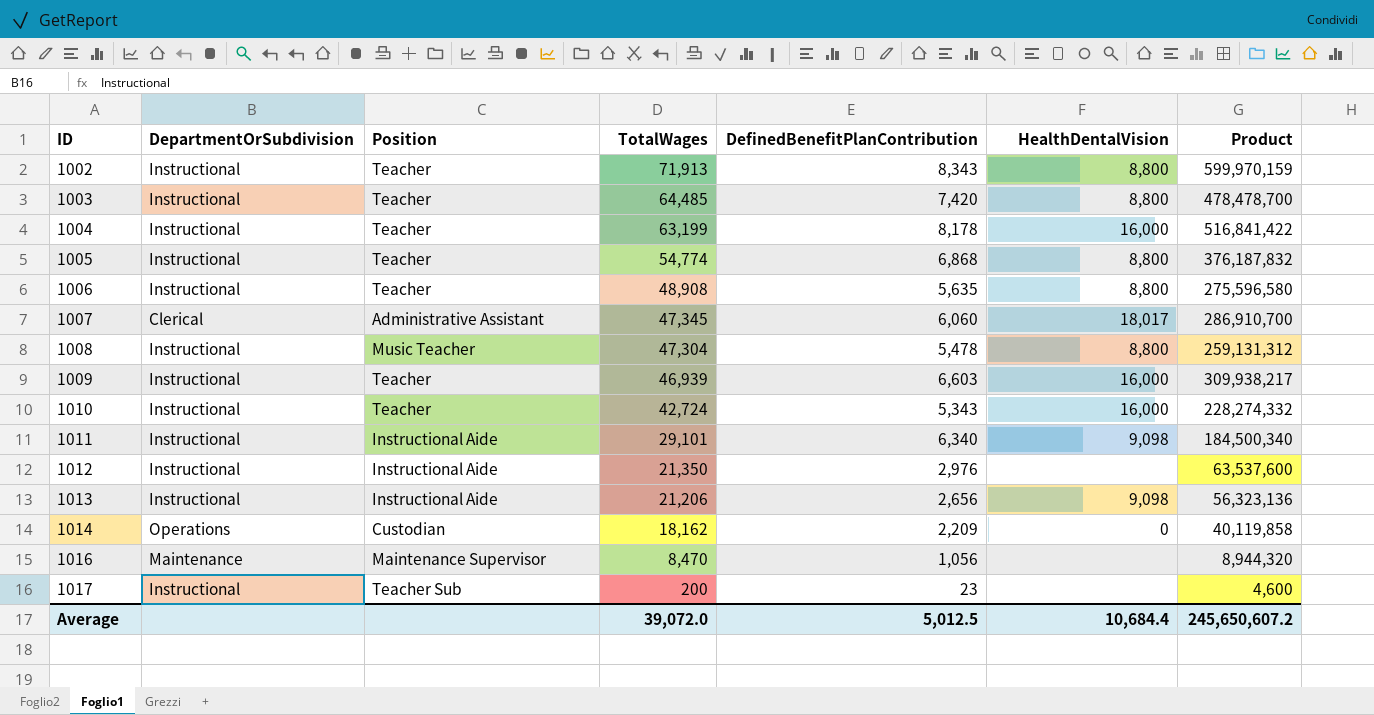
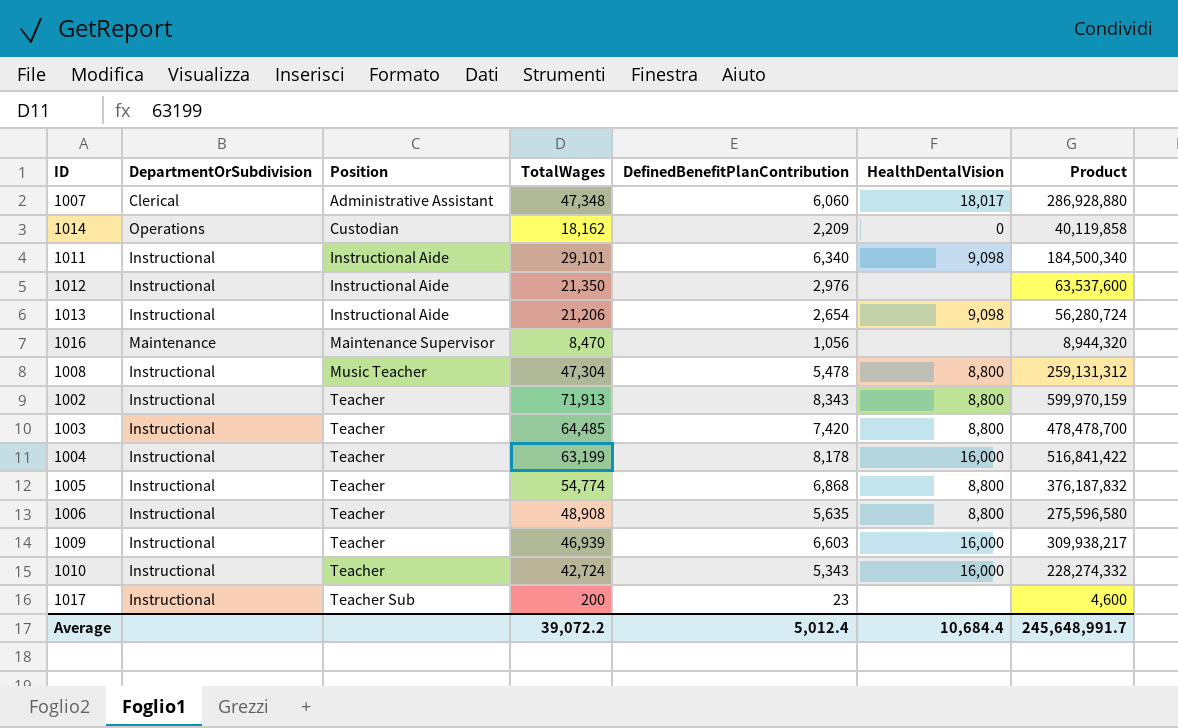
row order: ID ascending -> Position ascending
1007 | TotalWages: 47,345 -> 47,348
1007 | Product: 286,910,700 -> 286,928,880
1013 | DefinedBenefitPlanContribution: 2,656 -> 2,654
1013 | Product: 56,323,136 -> 56,280,724
Average | TotalWages: 39,072.0 -> 39,072.2
Average | DefinedBenefitPlanContribution: 5,012.5 -> 5,012.4
Average | Product: 245,650,607.2 -> 245,648,991.7

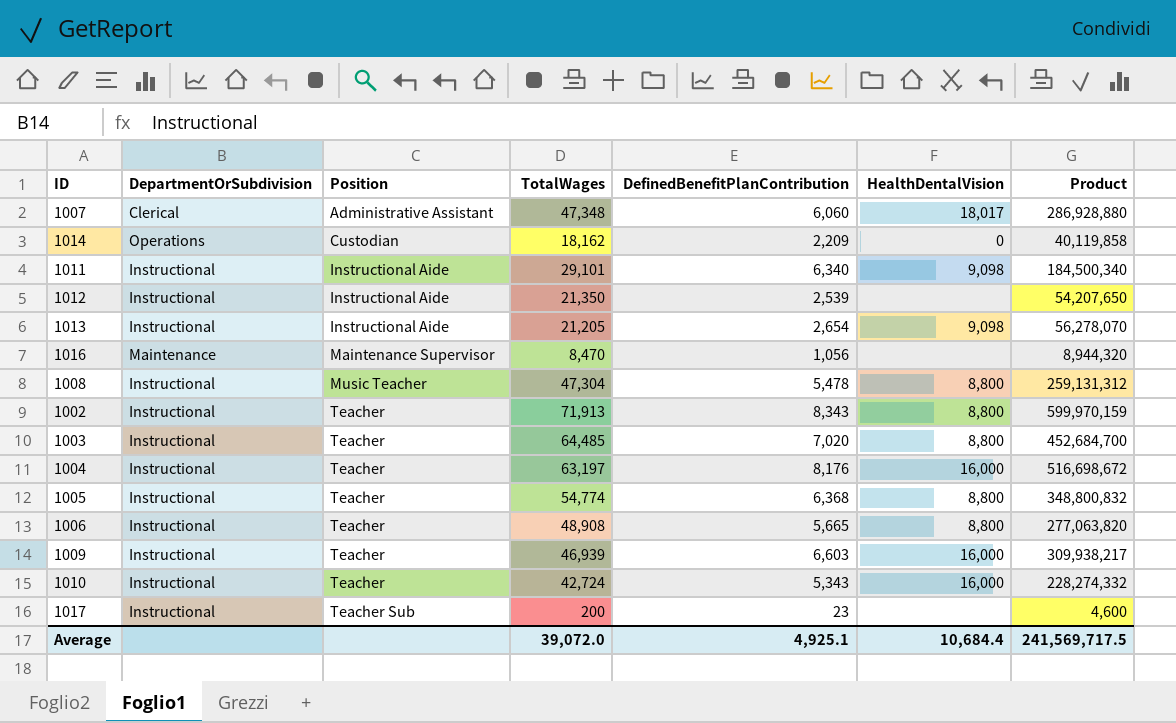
1012 | DefinedBenefitPlanContribution: 2,976 -> 2,539
1012 | Product: 63,537,600 -> 54,207,650
1013 | TotalWages: 21,206 -> 21,205
1013 | Product: 56,280,724 -> 56,278,070
1003 | DefinedBenefitPlanContribution: 7,420 -> 7,020
1003 | Product: 478,478,700 -> 452,684,700
1004 | TotalWages: 63,199 -> 63,197
1004 | DefinedBenefitPlanContribution: 8,178 -> 8,176
1004 | Product: 516,841,422 -> 516,698,672
1005 | DefinedBenefitPlanContribution: 6,868 -> 6,368
1005 | Product: 376,187,832 -> 348,800,832
1006 | DefinedBenefitPlanContribution: 5,635 -> 5,665
1006 | Product: 275,596,580 -> 277,063,820
Average | TotalWages: 39,072.2 -> 39,072.0
Average | DefinedBenefitPlanContribution: 5,012.4 -> 4,925.1
Average | Product: 245,648,991.7 -> 241,569,717.5

